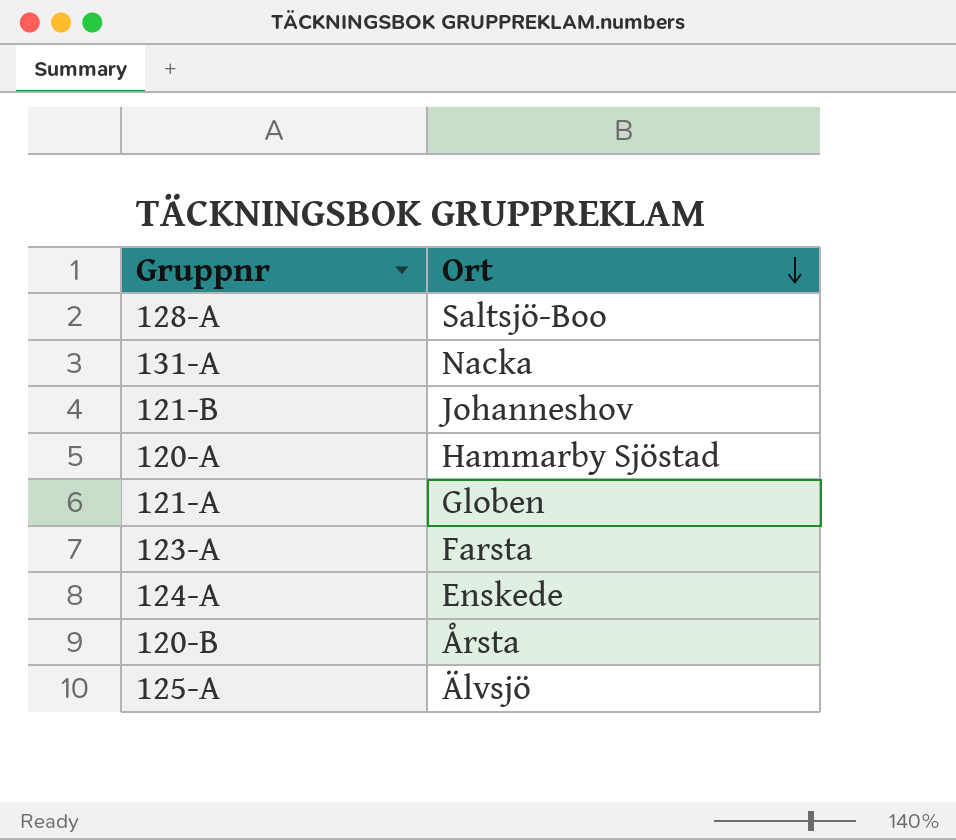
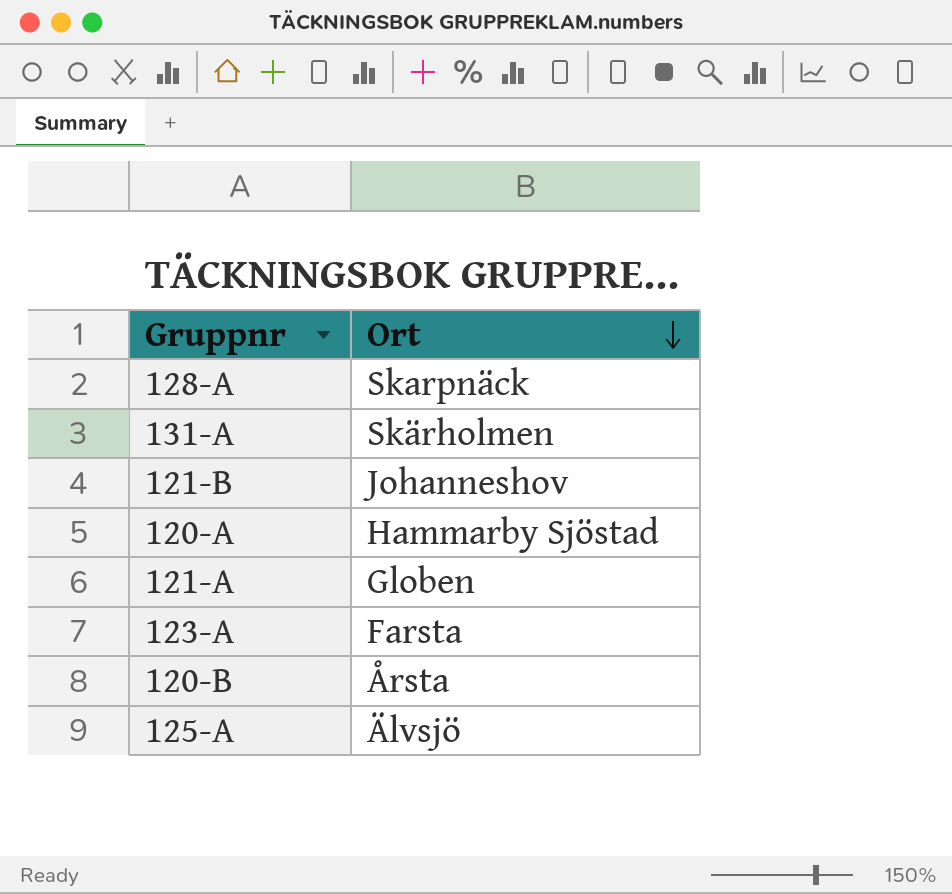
row 124-A: Enskede -> none
128-A | Ort: Saltsjö-Boo -> Skarpnäck
131-A | Ort: Nacka -> Skärholmen

